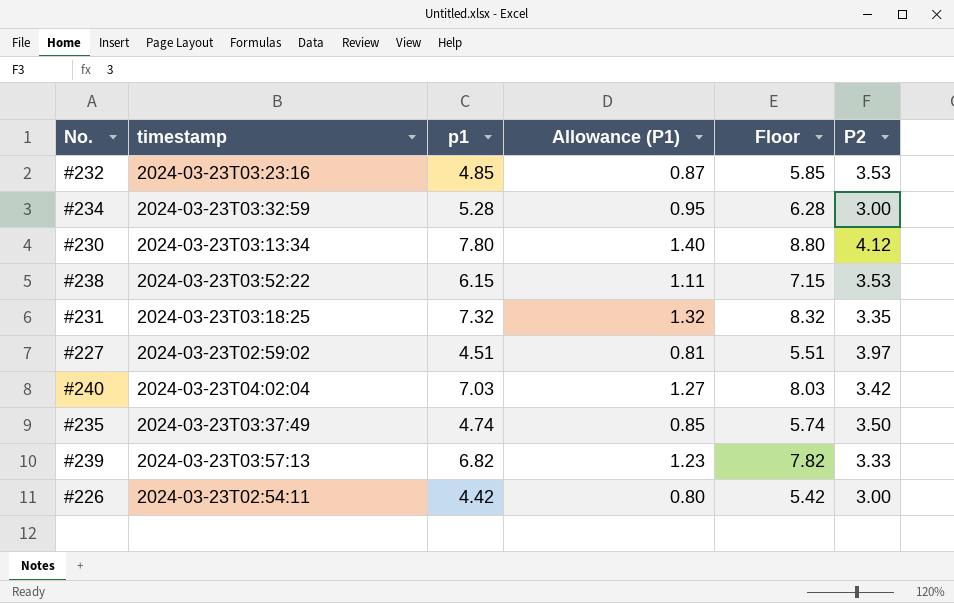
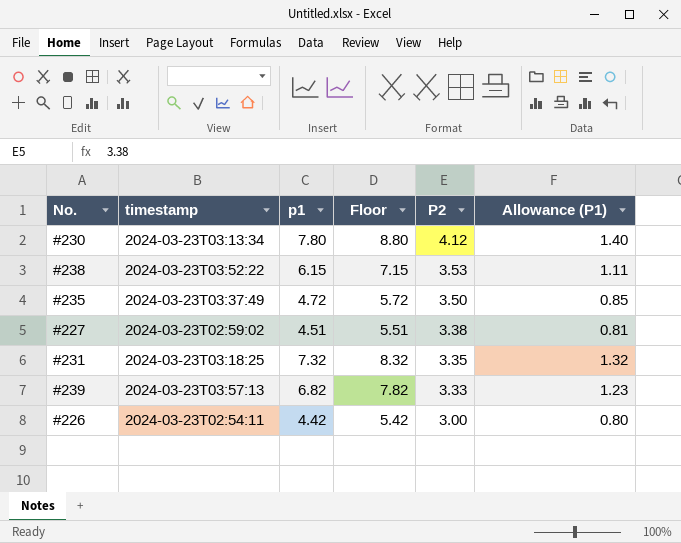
row order: none -> P2 descending
column Allowance (P1) | position: 4 -> 6
row #232: 2024-03-23T03:23:16 | 4.85 | 0.87 | 5.85 | 3.53 -> none
row #234: 2024-03-23T03:32:59 | 5.28 | 0.95 | 6.28 | 3.00 -> none
row #240: 2024-03-23T04:02:04 | 7.03 | 1.27 | 8.03 | 3.42 -> none
#235 | p1: 4.74 -> 4.72
#235 | Floor: 5.74 -> 5.72
#227 | P2: 3.97 -> 3.38

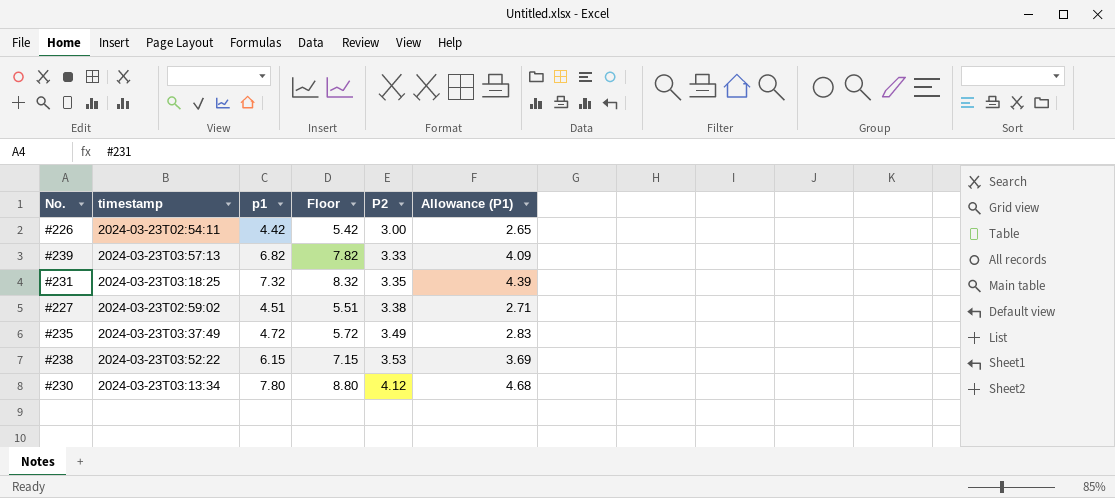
row order: P2 descending -> P2 ascending
column Allowance (P1) | formula: [p1] * 0.18 -> [p1] * 0.6
#235 | P2: 3.50 -> 3.49

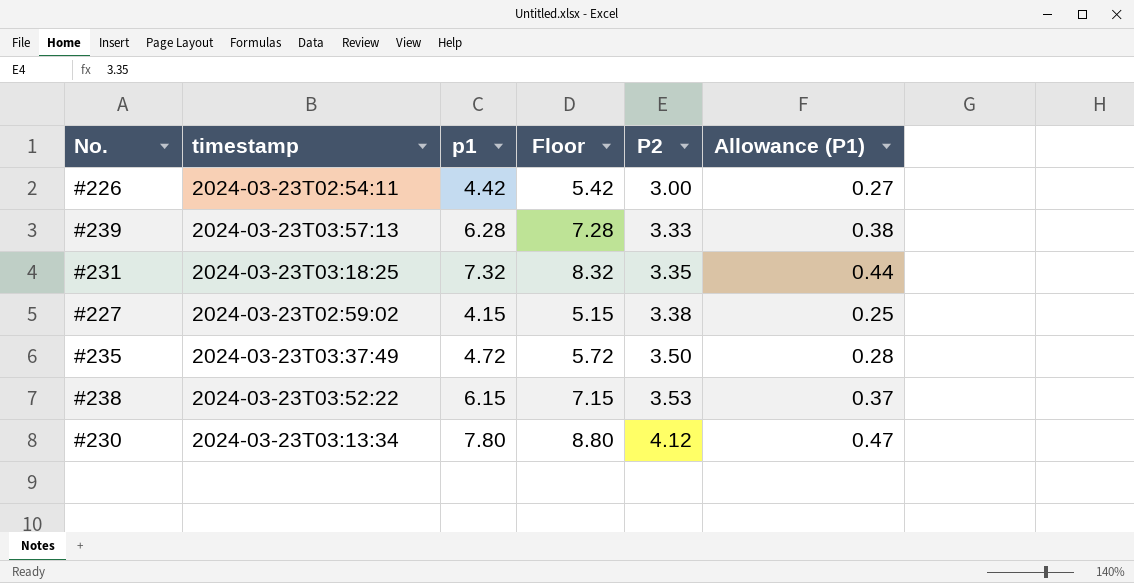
column Allowance (P1) | formula: [p1] * 0.6 -> [p1] * 0.06
#239 | p1: 6.82 -> 6.28
#239 | Floor: 7.82 -> 7.28
#227 | p1: 4.51 -> 4.15
#227 | Floor: 5.51 -> 5.15
#235 | P2: 3.49 -> 3.50

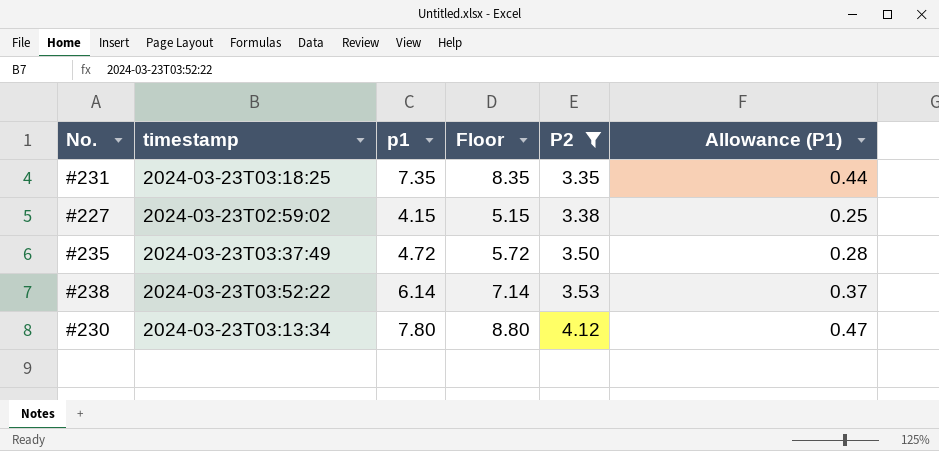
filter: none -> P2 >= 3.35
#231 | p1: 7.32 -> 7.35
#231 | Floor: 8.32 -> 8.35
#238 | p1: 6.15 -> 6.14
#238 | Floor: 7.15 -> 7.14

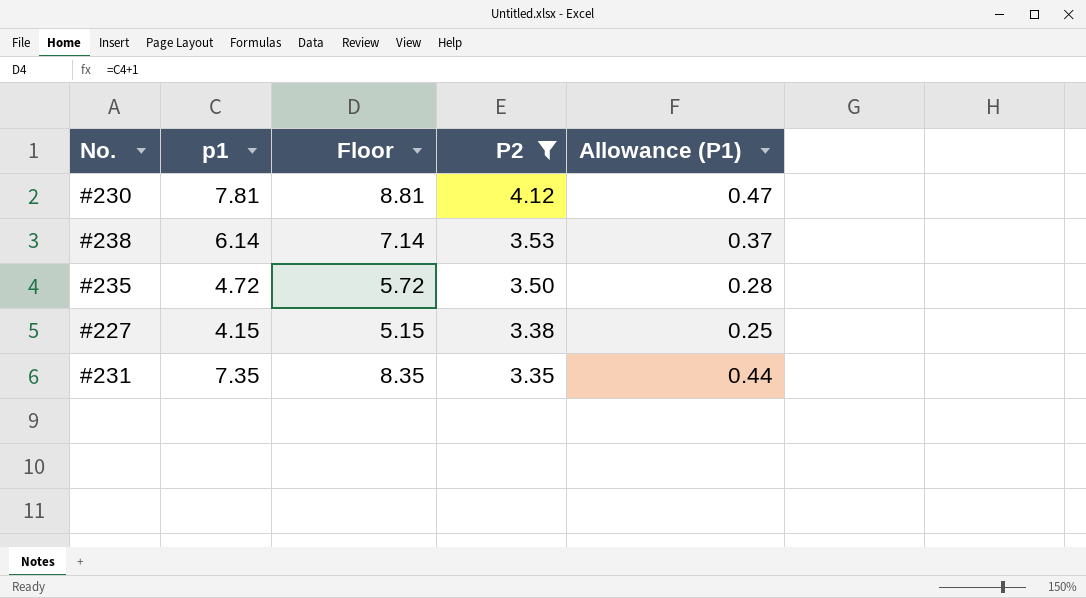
row order: P2 ascending -> P2 descending
column timestamp | position: 2 -> none
#230 | p1: 7.80 -> 7.81
#230 | Floor: 8.80 -> 8.81

